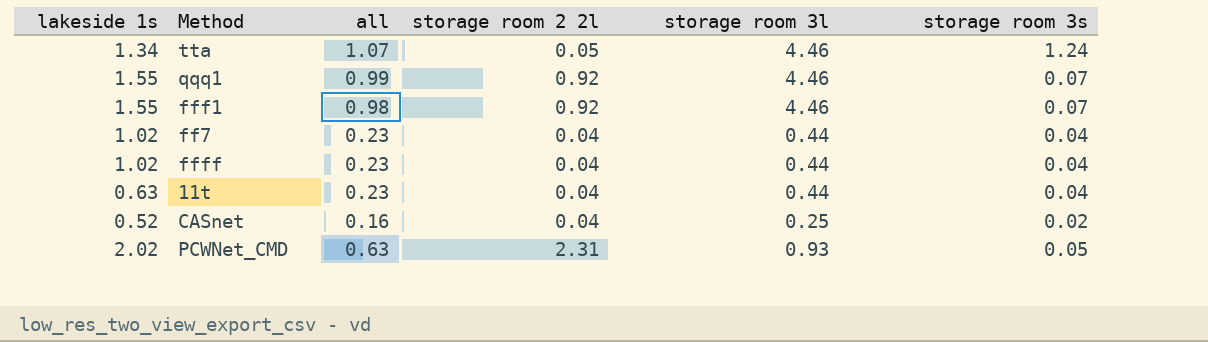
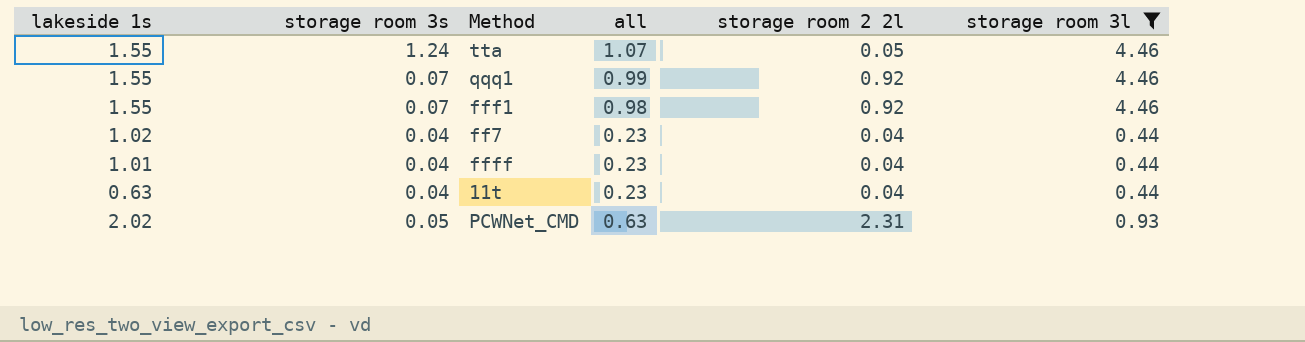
filter: none -> storage room 3l != 0.25
column storage room 3s | position: 6 -> 2
tta | lakeside 1s: 1.34 -> 1.55
ffff | lakeside 1s: 1.02 -> 1.01

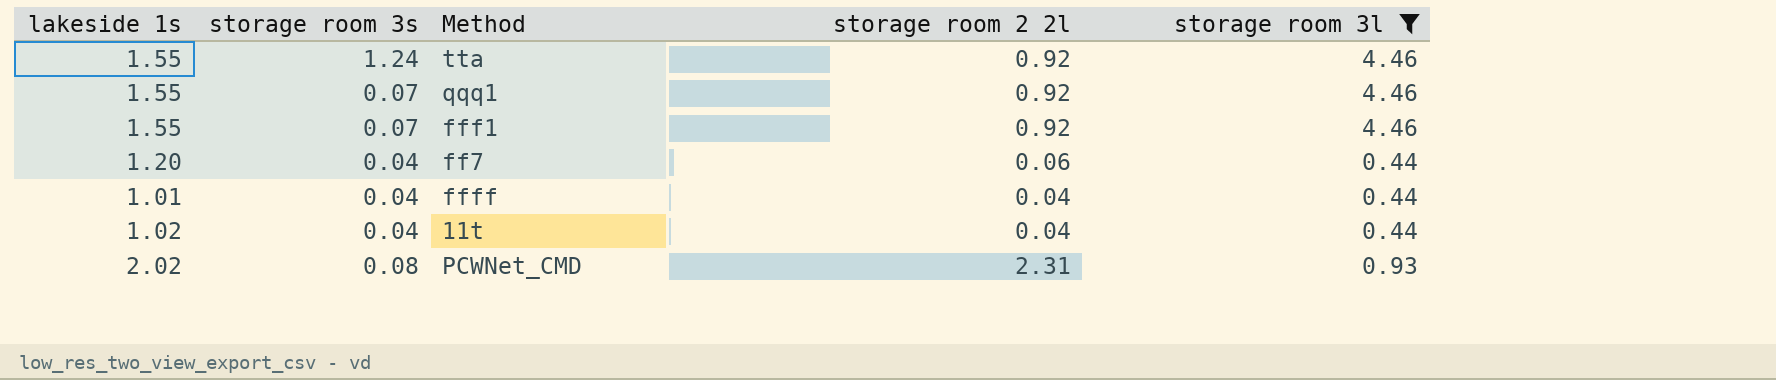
column all | position: 4 -> none
tta | storage room 2 2l: 0.05 -> 0.92
ff7 | lakeside 1s: 1.02 -> 1.20
ff7 | storage room 2 2l: 0.04 -> 0.06
11t | lakeside 1s: 0.63 -> 1.02
PCWNet_CMD | storage room 3s: 0.05 -> 0.08

